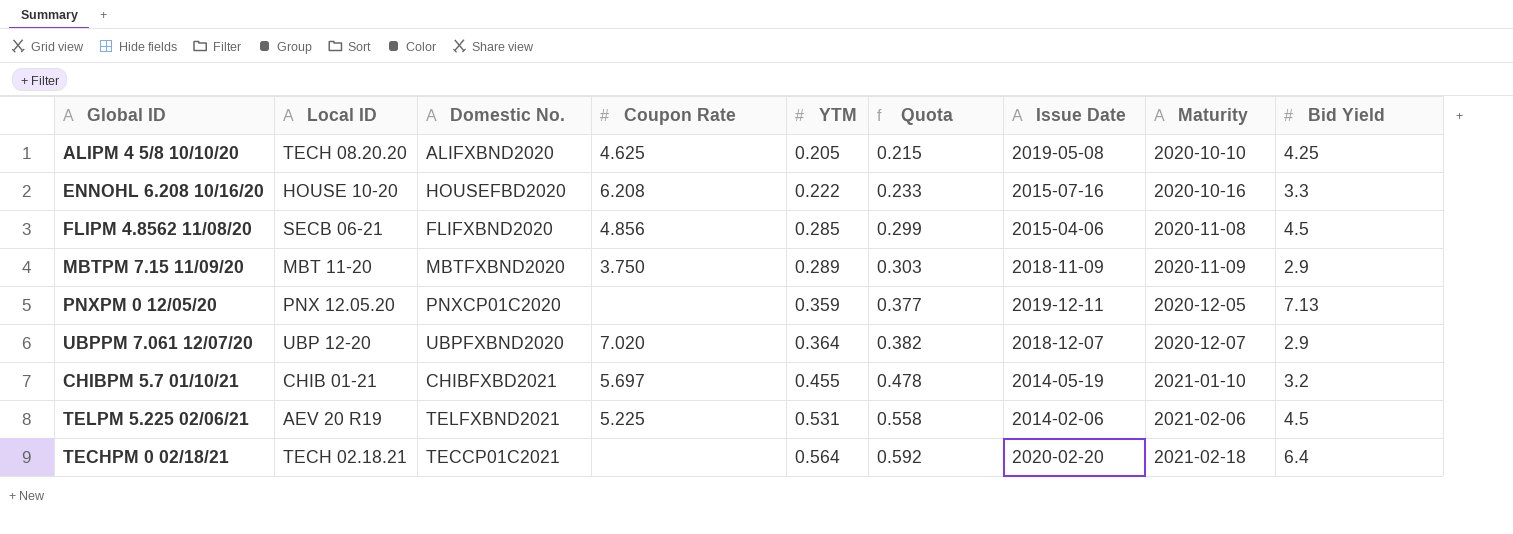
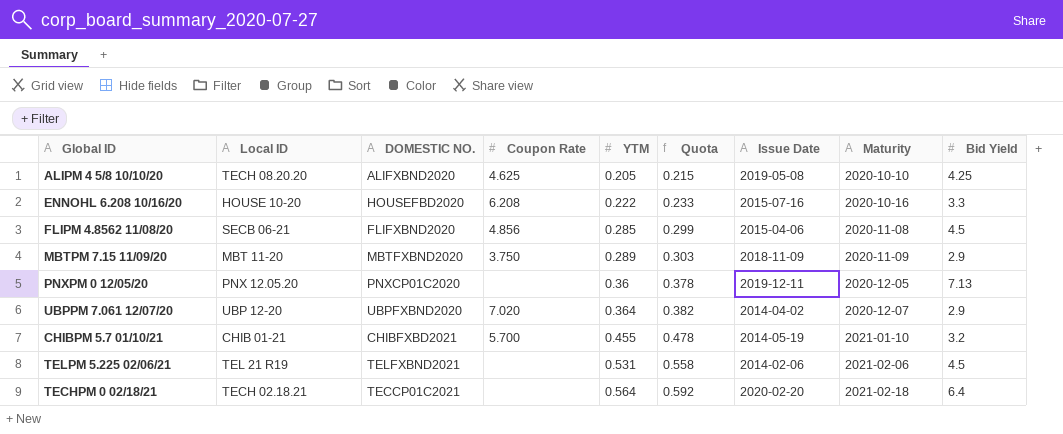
column name: Domestic No. -> DOMESTIC NO.
PNXPM 0 12/05/20 | YTM: 0.359 -> 0.36
PNXPM 0 12/05/20 | Quota: 0.377 -> 0.378
UBPPM 7.061 12/07/20 | Issue Date: 2018-12-07 -> 2014-04-02
CHIBPM 5.7 01/10/21 | Coupon Rate: 5.697 -> 5.700
TELPM 5.225 02/06/21 | Local ID: AEV 20 R19 -> TEL 21 R19
TELPM 5.225 02/06/21 | Coupon Rate: 5.225 -> none

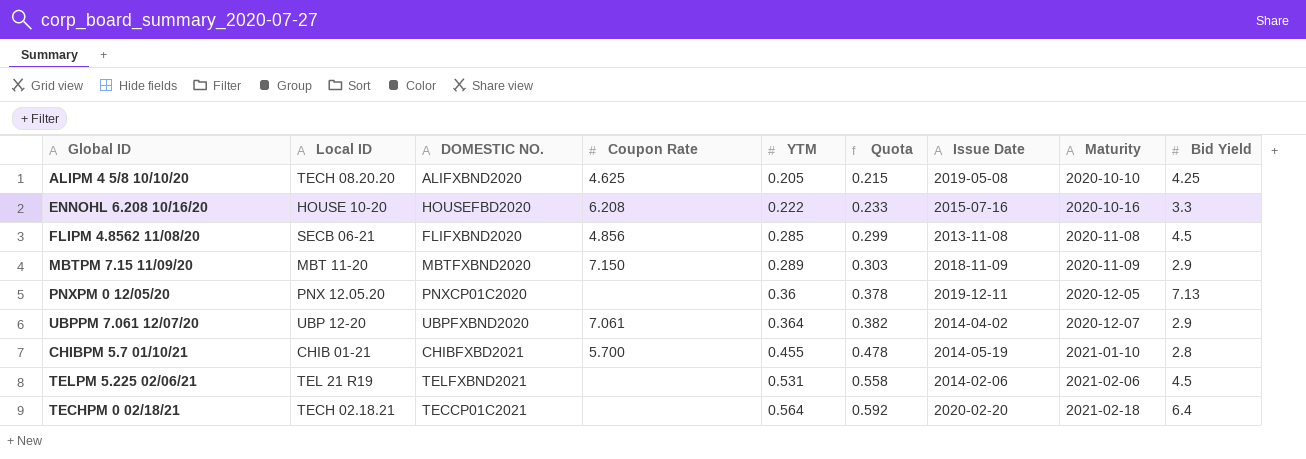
FLIPM 4.8562 11/08/20 | Issue Date: 2015-04-06 -> 2013-11-08
MBTPM 7.15 11/09/20 | Coupon Rate: 3.750 -> 7.150
UBPPM 7.061 12/07/20 | Coupon Rate: 7.020 -> 7.061
CHIBPM 5.7 01/10/21 | Bid Yield: 3.2 -> 2.8

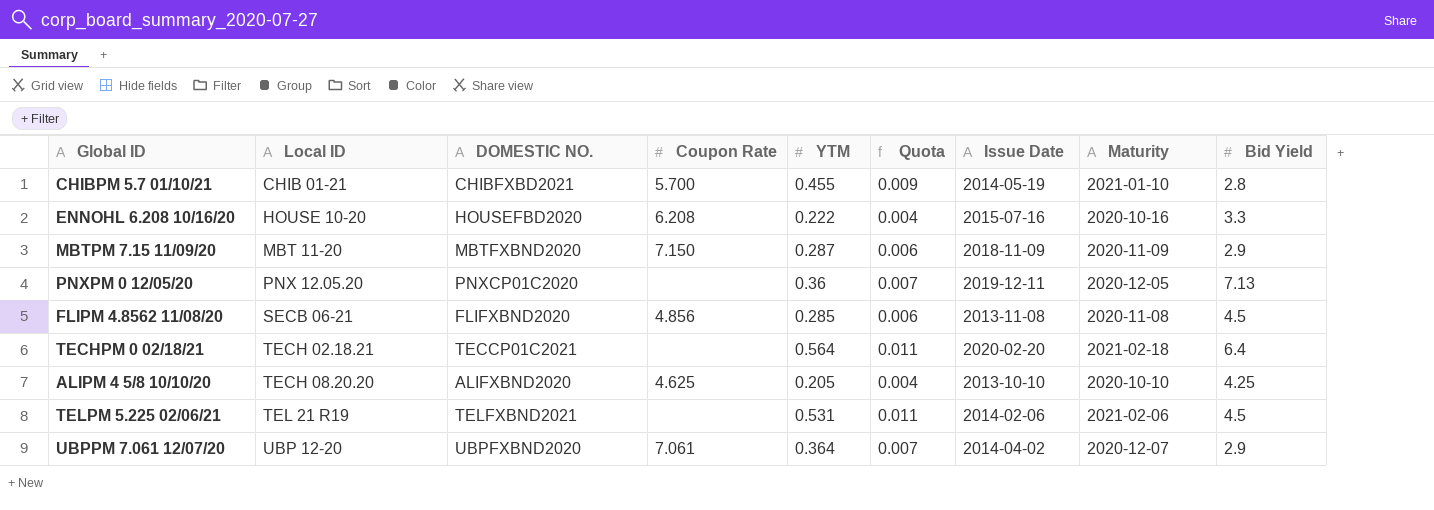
row order: YTM ascending -> Local ID ascending
column Quota | formula: [YTM] * 1.05 -> [YTM] * 0.02
MBTPM 7.15 11/09/20 | YTM: 0.289 -> 0.287
ALIPM 4 5/8 10/10/20 | Issue Date: 2019-05-08 -> 2013-10-10

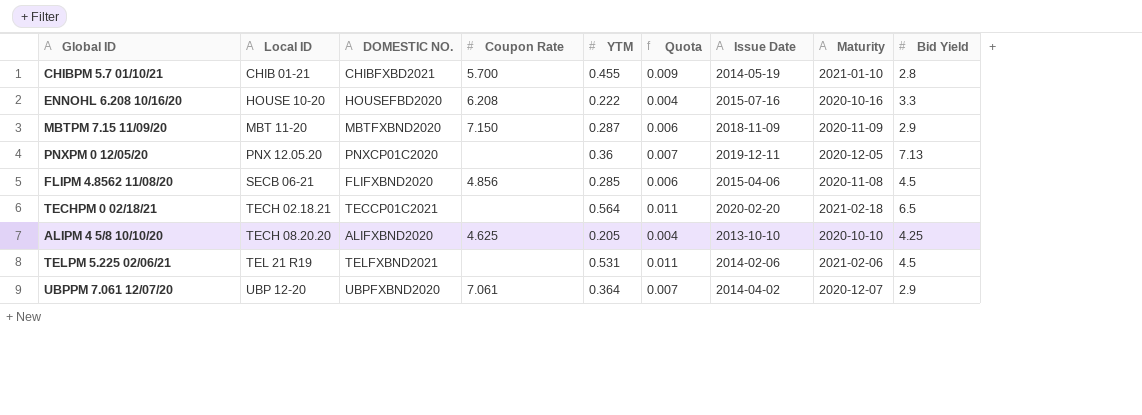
FLIPM 4.8562 11/08/20 | Issue Date: 2013-11-08 -> 2015-04-06
TECHPM 0 02/18/21 | Bid Yield: 6.4 -> 6.5

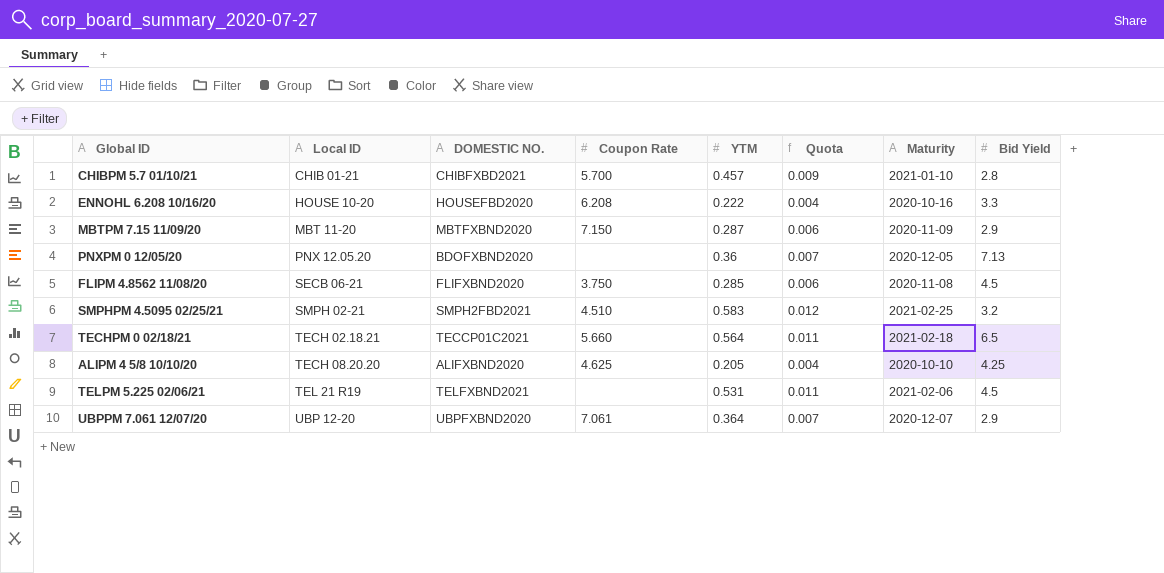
column Issue Date | position: 7 -> none
CHIBPM 5.7 01/10/21 | YTM: 0.455 -> 0.457
PNXPM 0 12/05/20 | DOMESTIC NO.: PNXCP01C2020 -> BDOFXBND2020
FLIPM 4.8562 11/08/20 | Coupon Rate: 4.856 -> 3.750
row SMPHPM 4.5095 02/25/21: none -> SMPH 02-21 | SMPH2FBD2021 | 4.510 | 0.583 | 0.012 | 2021-02-25 | 3.2
TECHPM 0 02/18/21 | Coupon Rate: none -> 5.660

